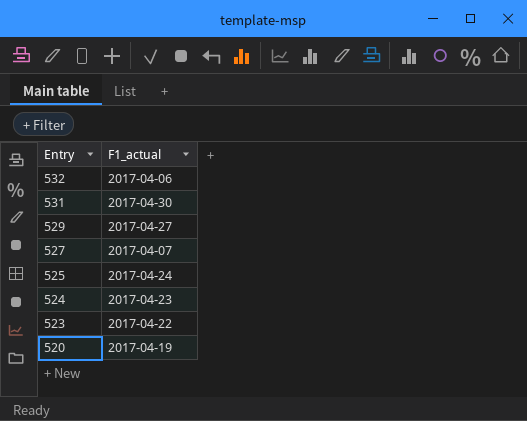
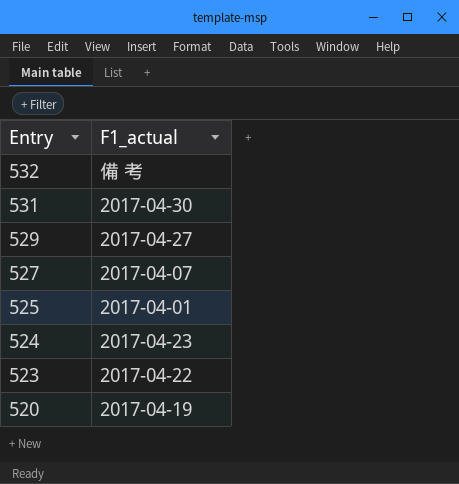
532 | F1_actual: 2017-04-06 -> 備 考
525 | F1_actual: 2017-04-24 -> 2017-04-01

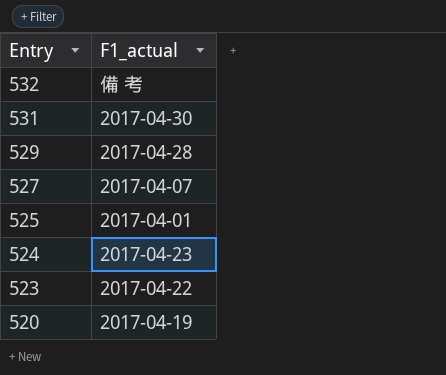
529 | F1_actual: 2017-04-27 -> 2017-04-28

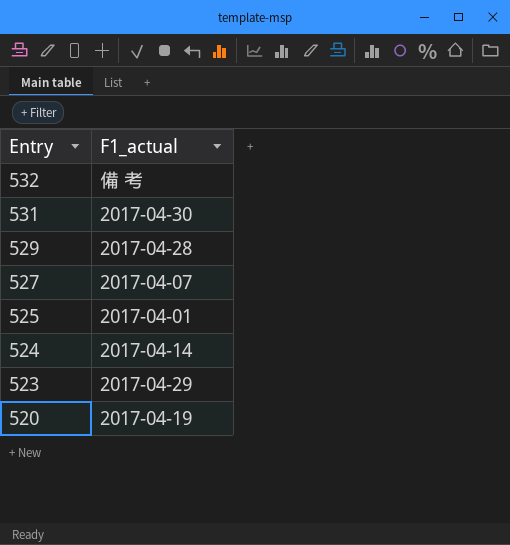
524 | F1_actual: 2017-04-23 -> 2017-04-14
523 | F1_actual: 2017-04-22 -> 2017-04-29

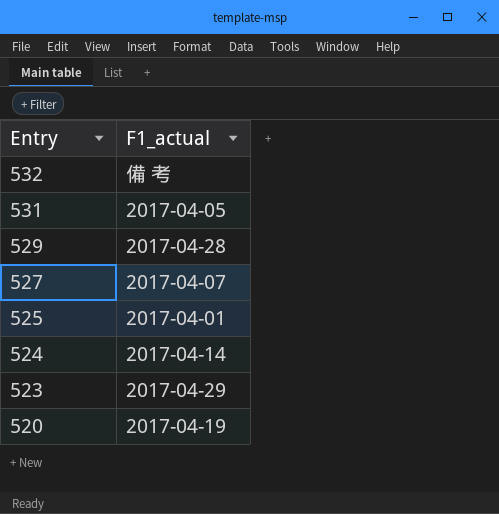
531 | F1_actual: 2017-04-30 -> 2017-04-05

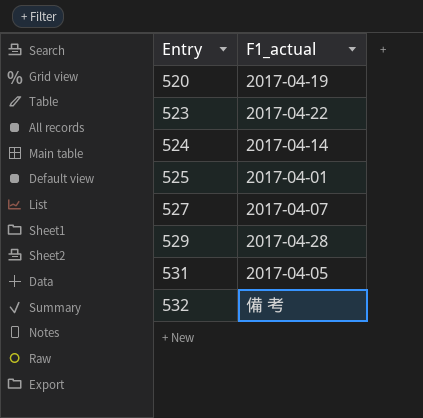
row order: Entry descending -> Entry ascending
523 | F1_actual: 2017-04-29 -> 2017-04-22

